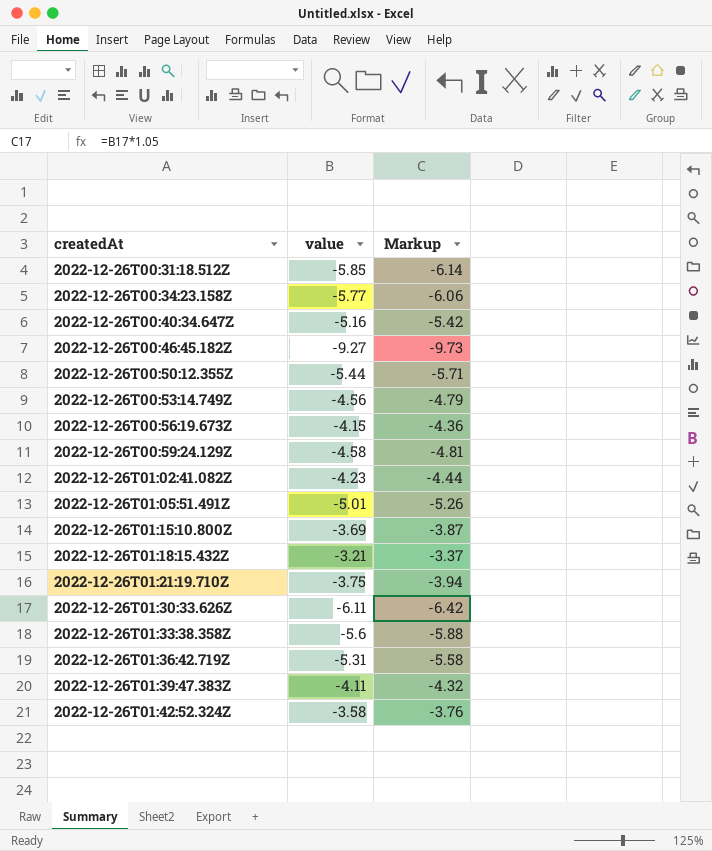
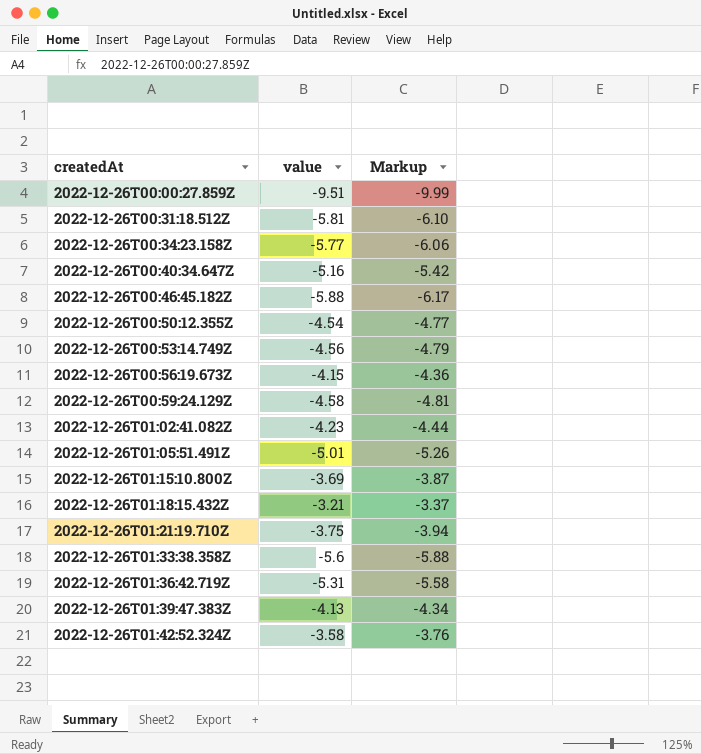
row 2022-12-26T01:30:33.626Z: -6.11 | -6.42 -> none
row 2022-12-26T00:00:27.859Z: none -> -9.51 | -9.99
2022-12-26T00:31:18.512Z | value: -5.85 -> -5.81
2022-12-26T00:31:18.512Z | Markup: -6.14 -> -6.10
2022-12-26T00:46:45.182Z | value: -9.27 -> -5.88
2022-12-26T00:46:45.182Z | Markup: -9.73 -> -6.17
2022-12-26T00:50:12.355Z | value: -5.44 -> -4.54
2022-12-26T00:50:12.355Z | Markup: -5.71 -> -4.77
2022-12-26T01:39:47.383Z | value: -4.11 -> -4.13
2022-12-26T01:39:47.383Z | Markup: -4.32 -> -4.34

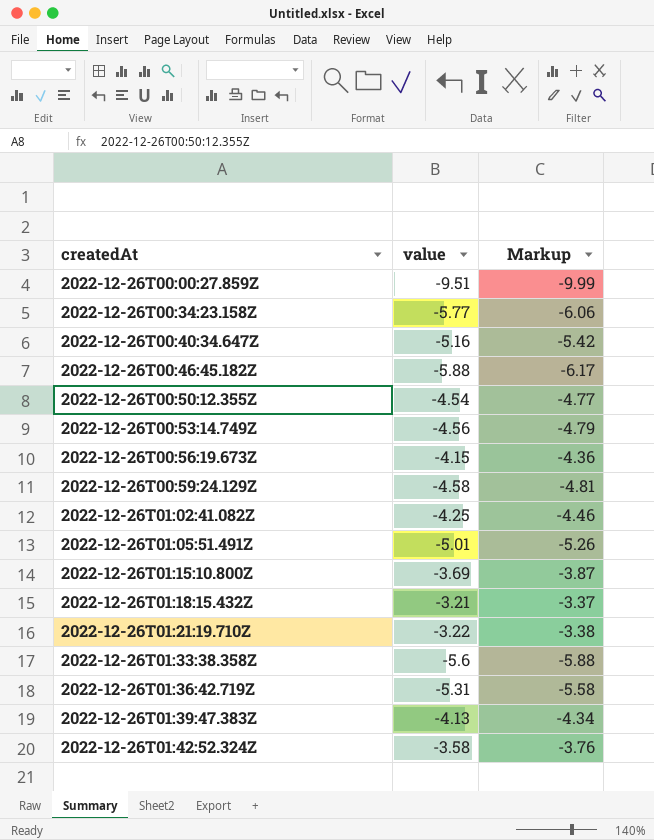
row 2022-12-26T00:31:18.512Z: -5.81 | -6.10 -> none
2022-12-26T01:02:41.082Z | value: -4.23 -> -4.25
2022-12-26T01:02:41.082Z | Markup: -4.44 -> -4.46
2022-12-26T01:21:19.710Z | value: -3.75 -> -3.22
2022-12-26T01:21:19.710Z | Markup: -3.94 -> -3.38

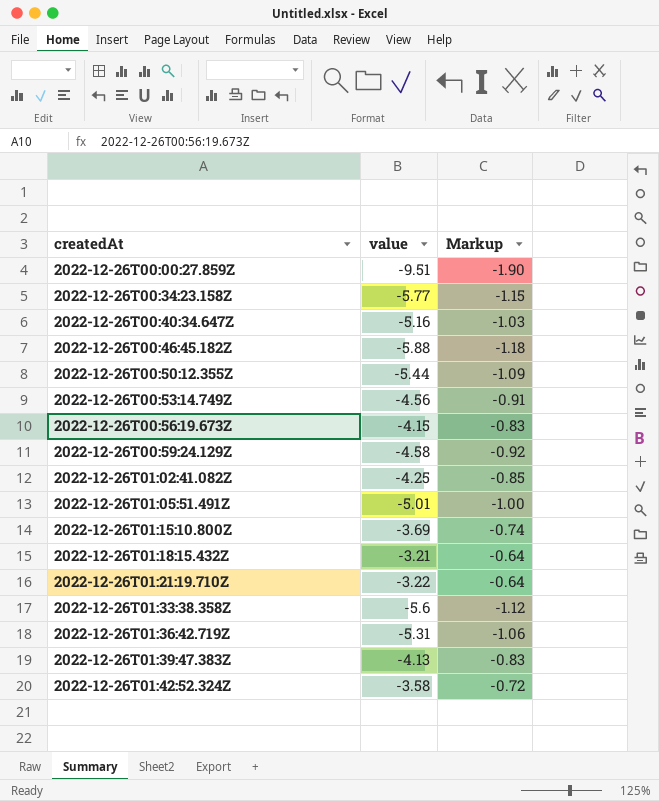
column Markup | formula: [value] * 1.05 -> [value] * 0.2
2022-12-26T00:50:12.355Z | value: -4.54 -> -5.44

